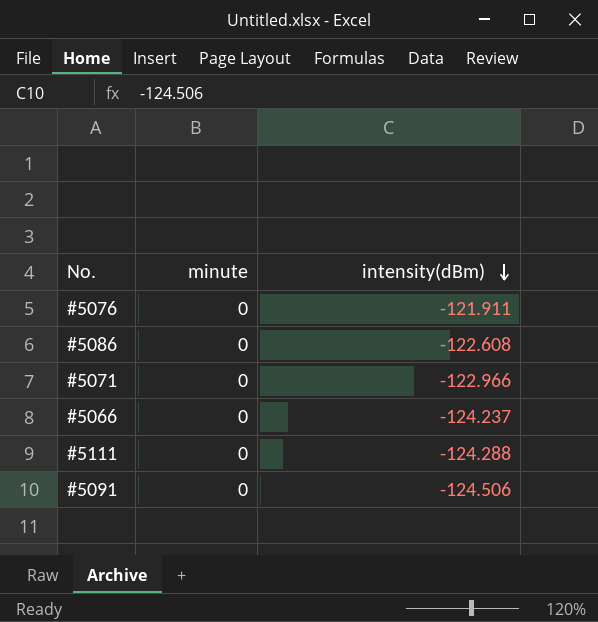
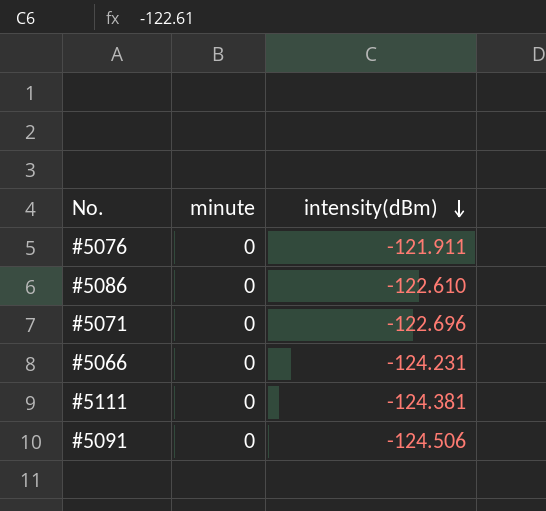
#5086 | intensity(dBm): -122.608 -> -122.610
#5071 | intensity(dBm): -122.966 -> -122.696
#5066 | intensity(dBm): -124.237 -> -124.231
#5111 | intensity(dBm): -124.288 -> -124.381

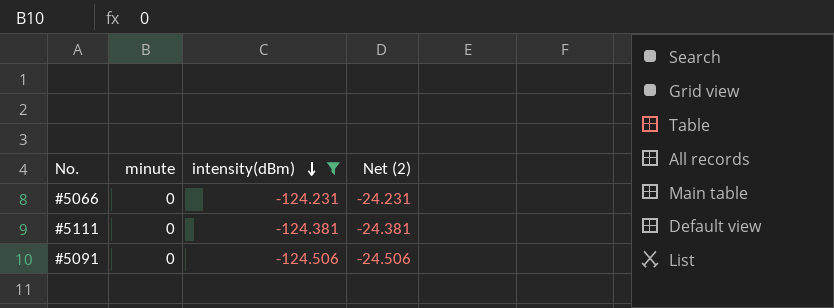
filter: none -> intensity(dBm) <= -124.231
column Net (2) | formula: none -> [intensity(dBm)] + 100

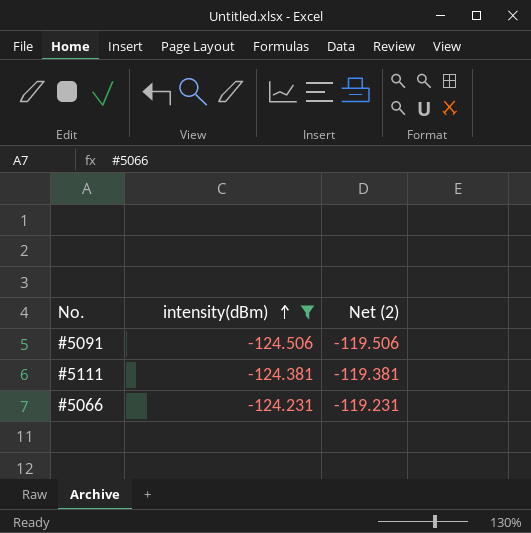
row order: intensity(dBm) descending -> intensity(dBm) ascending
column minute | position: 2 -> none
column Net (2) | formula: [intensity(dBm)] + 100 -> [intensity(dBm)] + 5

